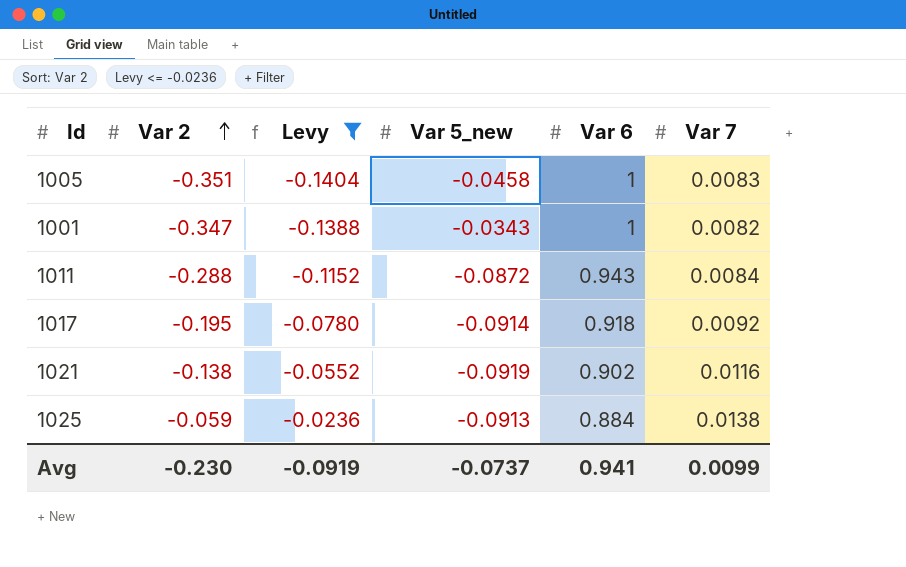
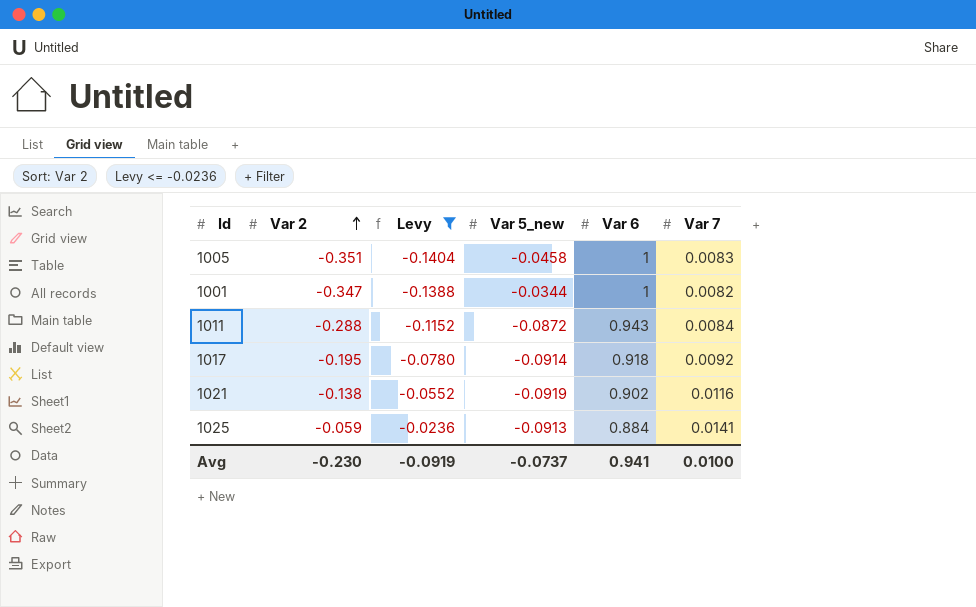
1001 | Var 5_new: -0.0343 -> -0.0344
1025 | Var 7: 0.0138 -> 0.0141
Avg | Var 7: 0.0099 -> 0.0100

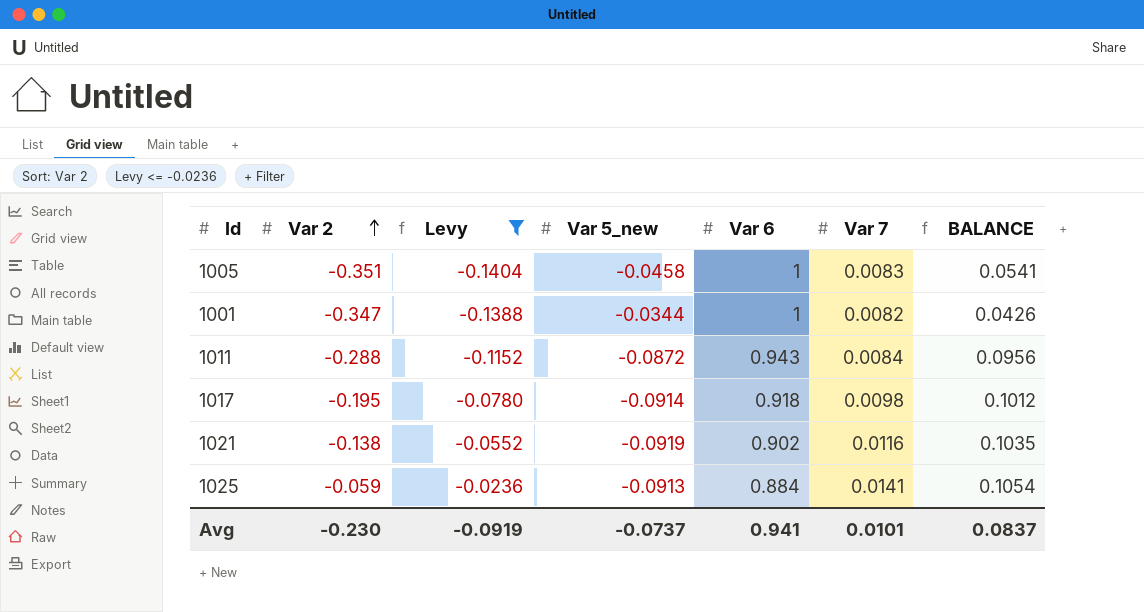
column BALANCE | formula: none -> [Var 7] - [Var 5_new]
1017 | Var 7: 0.0092 -> 0.0098
Avg | Var 7: 0.0100 -> 0.0101

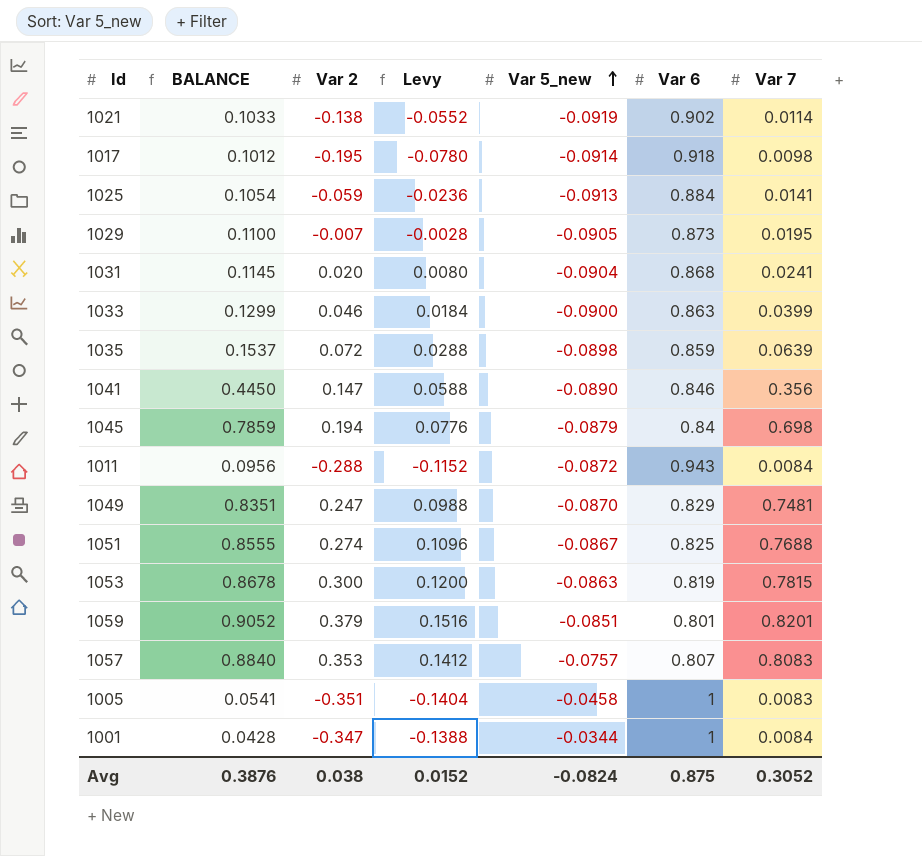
filter: Levy <= -0.0236 -> none
row order: Var 2 ascending -> Var 5_new ascending
column BALANCE | position: 7 -> 2
1021 | BALANCE: 0.1035 -> 0.1033
1021 | Var 7: 0.0116 -> 0.0114
1001 | BALANCE: 0.0426 -> 0.0428
1001 | Var 7: 0.0082 -> 0.0084
Avg | BALANCE: 0.0837 -> 0.3876
Avg | Var 2: -0.230 -> 0.038
Avg | Levy: -0.0919 -> 0.0152
Avg | Var 5_new: -0.0737 -> -0.0824
Avg | Var 6: 0.941 -> 0.875
Avg | Var 7: 0.0101 -> 0.3052

